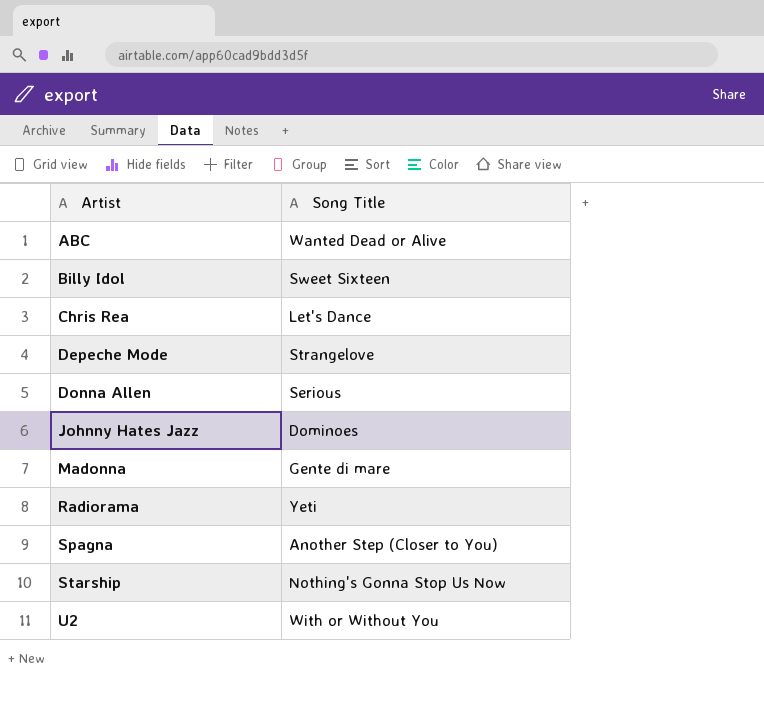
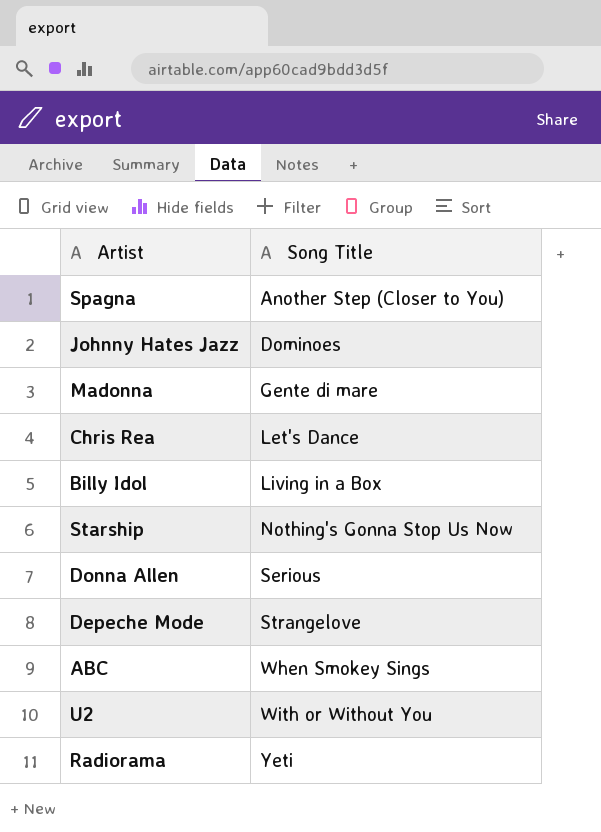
row order: Artist ascending -> Song Title ascending
Billy Idol | Song Title: Sweet Sixteen -> Living in a Box
ABC | Song Title: Wanted Dead or Alive -> When Smokey Sings

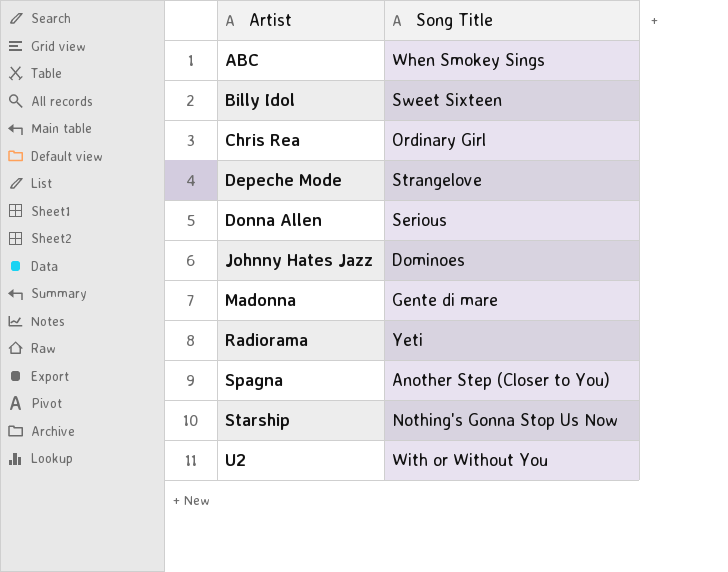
row order: Song Title ascending -> Artist ascending
Billy Idol | Song Title: Living in a Box -> Sweet Sixteen
Chris Rea | Song Title: Let's Dance -> Ordinary Girl

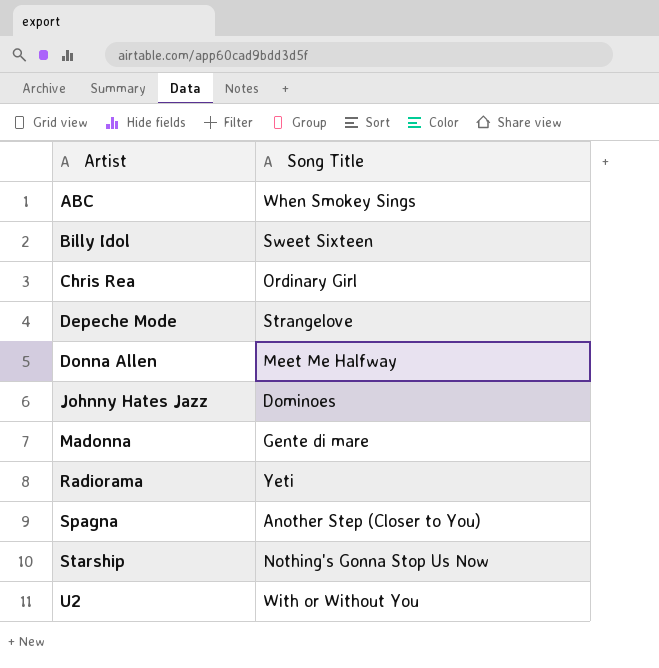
Donna Allen | Song Title: Serious -> Meet Me Halfway

